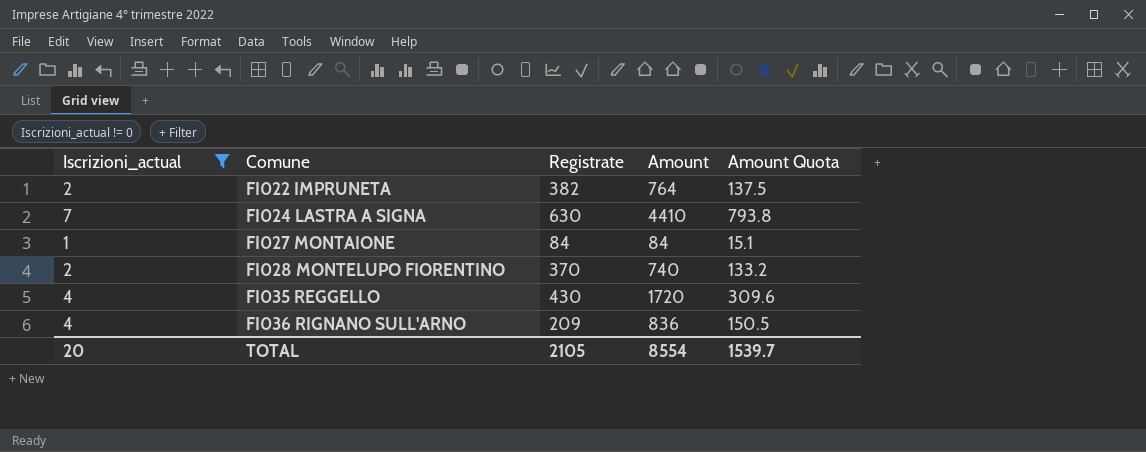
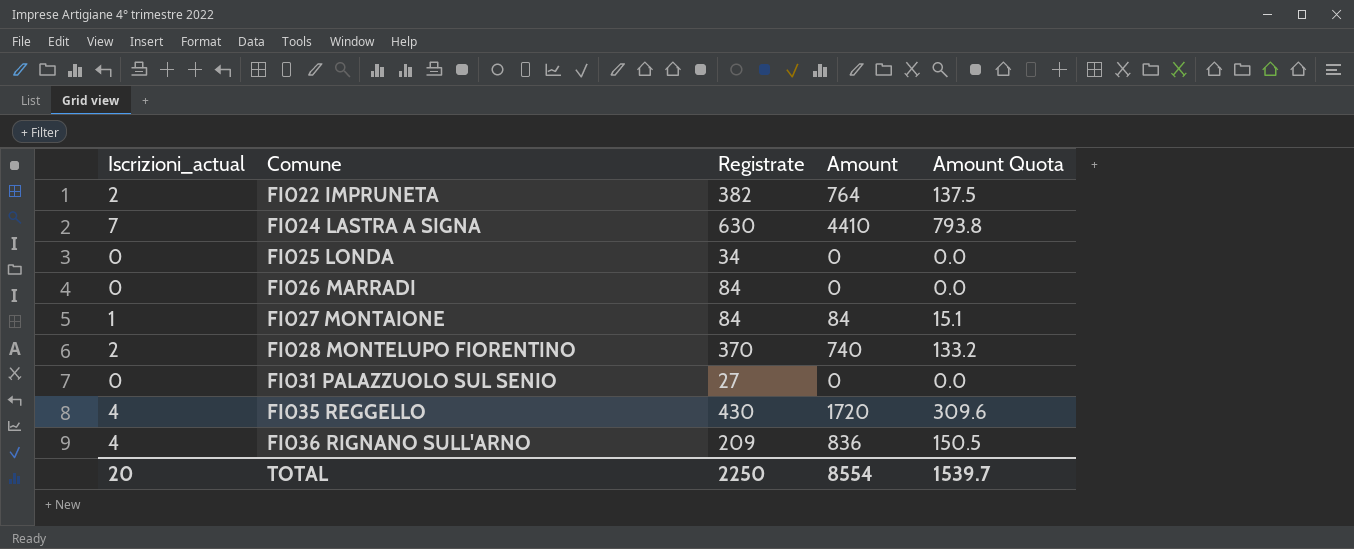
filter: Iscrizioni_actual != 0 -> none
TOTAL | Registrate: 2105 -> 2250

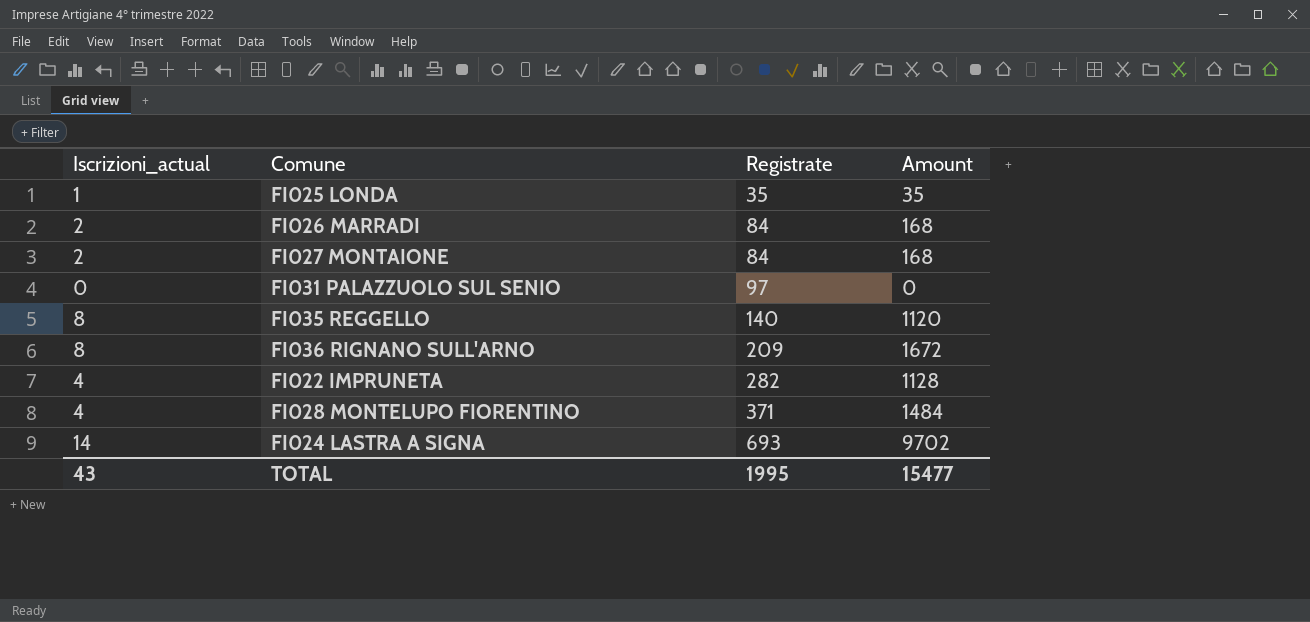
row order: Comune ascending -> Registrate ascending
column Amount Quota | formula: [Amount] * 0.18 -> none
FI025 LONDA | Iscrizioni_actual: 0 -> 1
FI025 LONDA | Registrate: 34 -> 35
FI025 LONDA | Amount: 0 -> 35
FI026 MARRADI | Iscrizioni_actual: 0 -> 2
FI026 MARRADI | Amount: 0 -> 168
FI027 MONTAIONE | Iscrizioni_actual: 1 -> 2
FI027 MONTAIONE | Amount: 84 -> 168
FI031 PALAZZUOLO SUL SENIO | Registrate: 27 -> 97
FI035 REGGELLO | Iscrizioni_actual: 4 -> 8
FI035 REGGELLO | Registrate: 430 -> 140
FI035 REGGELLO | Amount: 1720 -> 1120
FI036 RIGNANO SULL'ARNO | Iscrizioni_actual: 4 -> 8
FI036 RIGNANO SULL'ARNO | Amount: 836 -> 1672
FI022 IMPRUNETA | Iscrizioni_actual: 2 -> 4
FI022 IMPRUNETA | Registrate: 382 -> 282
FI022 IMPRUNETA | Amount: 764 -> 1128
FI028 MONTELUPO FIORENTINO | Iscrizioni_actual: 2 -> 4
FI028 MONTELUPO FIORENTINO | Registrate: 370 -> 371
FI028 MONTELUPO FIORENTINO | Amount: 740 -> 1484
FI024 LASTRA A SIGNA | Iscrizioni_actual: 7 -> 14
FI024 LASTRA A SIGNA | Registrate: 630 -> 693
FI024 LASTRA A SIGNA | Amount: 4410 -> 9702
TOTAL | Iscrizioni_actual: 20 -> 43
TOTAL | Registrate: 2250 -> 1995
TOTAL | Amount: 8554 -> 15477

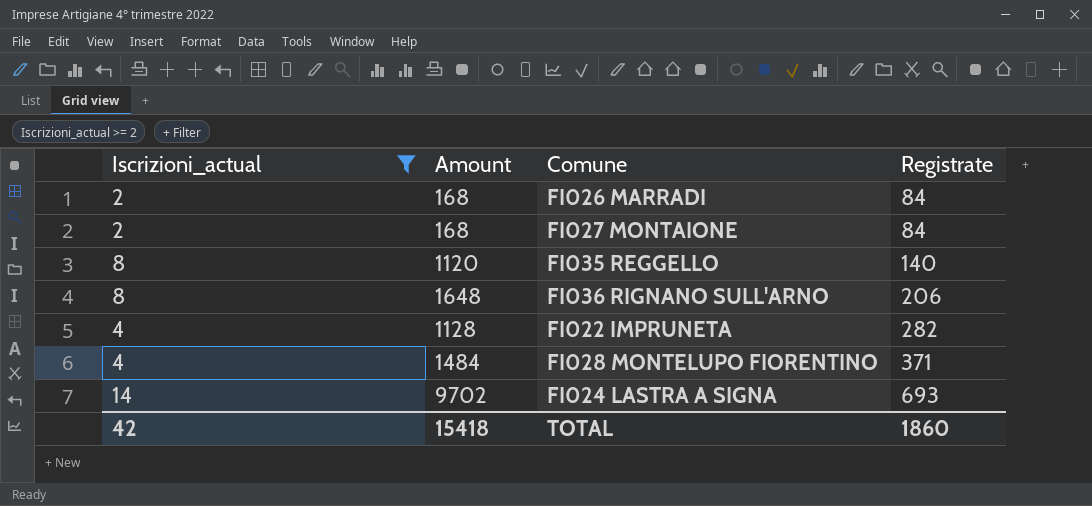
filter: none -> Iscrizioni_actual >= 2
column Amount | position: 4 -> 2
FI036 RIGNANO SULL'ARNO | Amount: 1672 -> 1648
FI036 RIGNANO SULL'ARNO | Registrate: 209 -> 206
TOTAL | Iscrizioni_actual: 43 -> 42
TOTAL | Amount: 15477 -> 15418
TOTAL | Registrate: 1995 -> 1860

